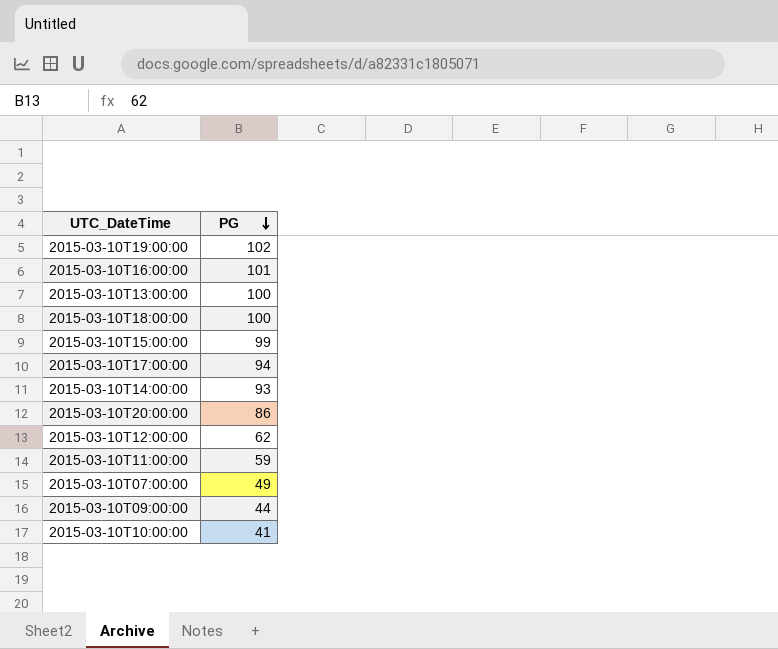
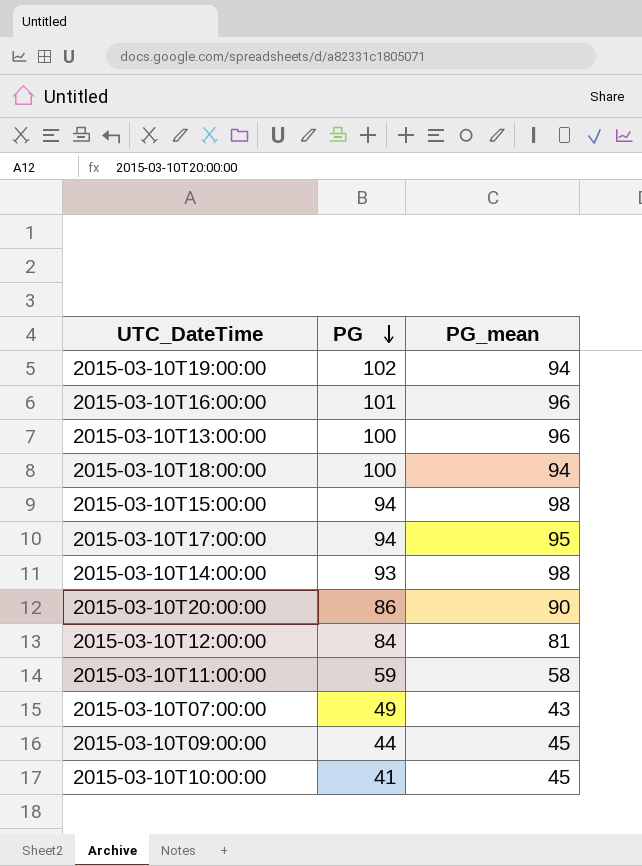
column PG_mean | position: none -> 3
2015-03-10T15:00:00 | PG: 99 -> 94
2015-03-10T12:00:00 | PG: 62 -> 84

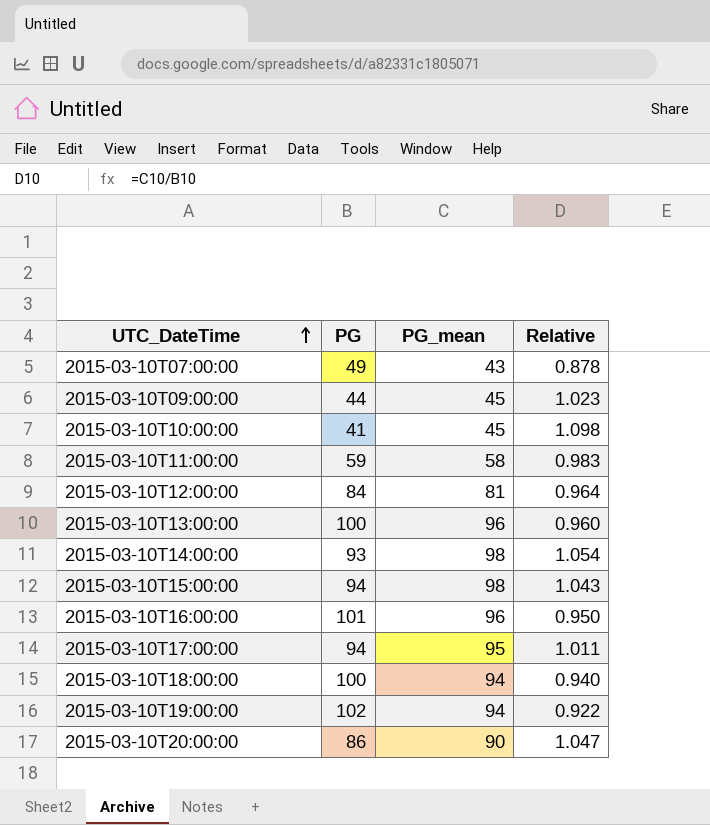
row order: PG descending -> UTC_DateTime ascending
column Relative | formula: none -> [PG_mean] / [PG]

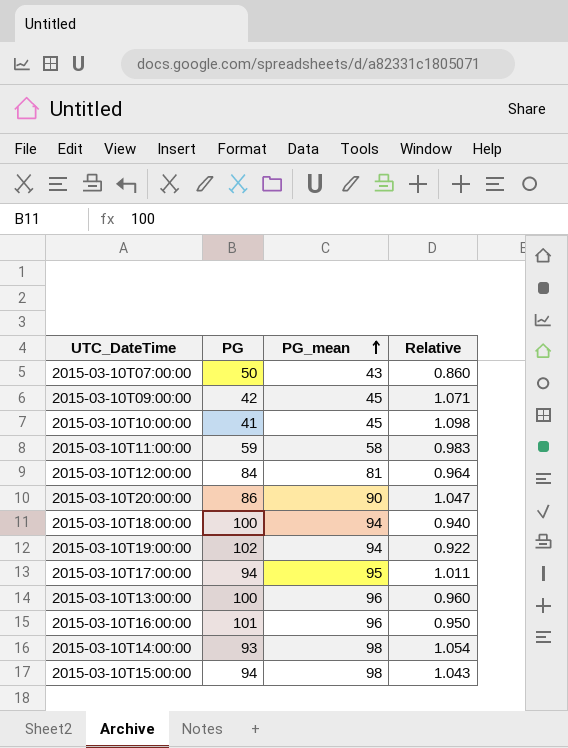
row order: UTC_DateTime ascending -> PG_mean ascending
2015-03-10T07:00:00 | PG: 49 -> 50
2015-03-10T07:00:00 | Relative: 0.878 -> 0.860
2015-03-10T09:00:00 | PG: 44 -> 42
2015-03-10T09:00:00 | Relative: 1.023 -> 1.071

